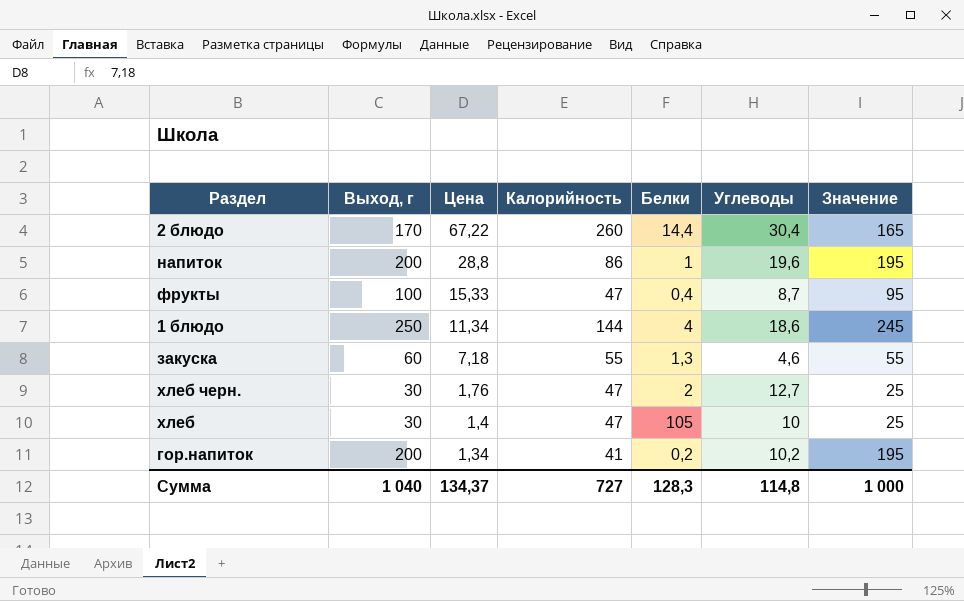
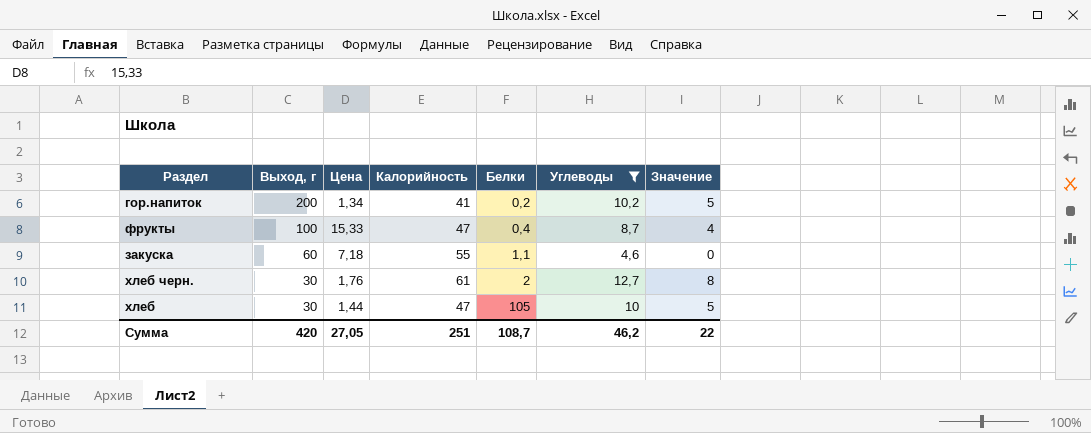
filter: none -> Углеводы <= 12,7
row order: Цена descending -> Выход, г descending
column Значение | formula: [Выход, г] - 5 -> [Углеводы] - 5
закуска | Белки: 1,3 -> 1,1
хлеб черн. | Калорийность: 47 -> 61
хлеб | Цена: 1,4 -> 1,44
Сумма | Выход, г: 1 040 -> 420
Сумма | Цена: 134,37 -> 27,05
Сумма | Калорийность: 727 -> 251
Сумма | Белки: 128,3 -> 108,7
Сумма | Углеводы: 114,8 -> 46,2
Сумма | Значение: 1 000 -> 22

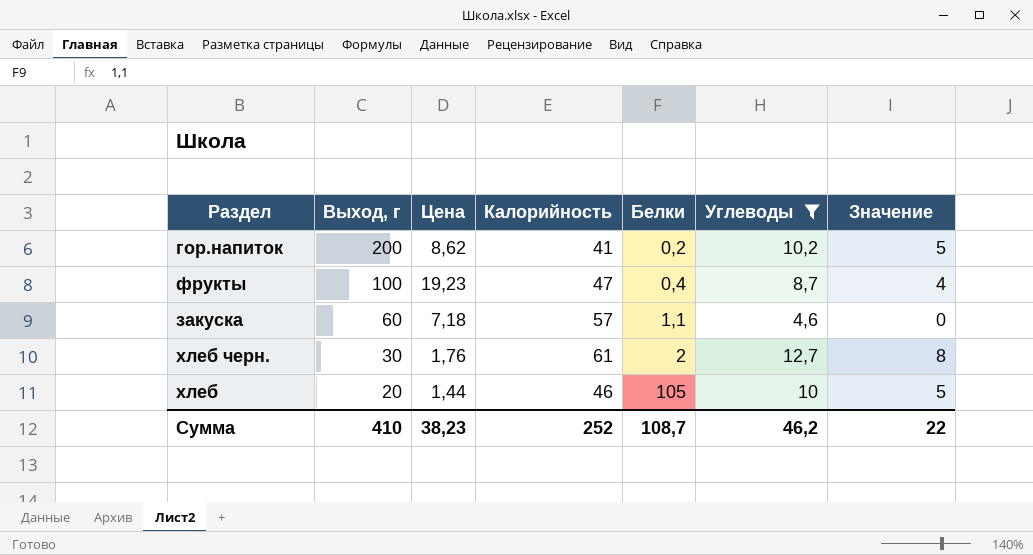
гор.напиток | Цена: 1,34 -> 8,62
фрукты | Цена: 15,33 -> 19,23
закуска | Калорийность: 55 -> 57
хлеб | Выход, г: 30 -> 20
хлеб | Калорийность: 47 -> 46
Сумма | Выход, г: 420 -> 410
Сумма | Цена: 27,05 -> 38,23
Сумма | Калорийность: 251 -> 252

